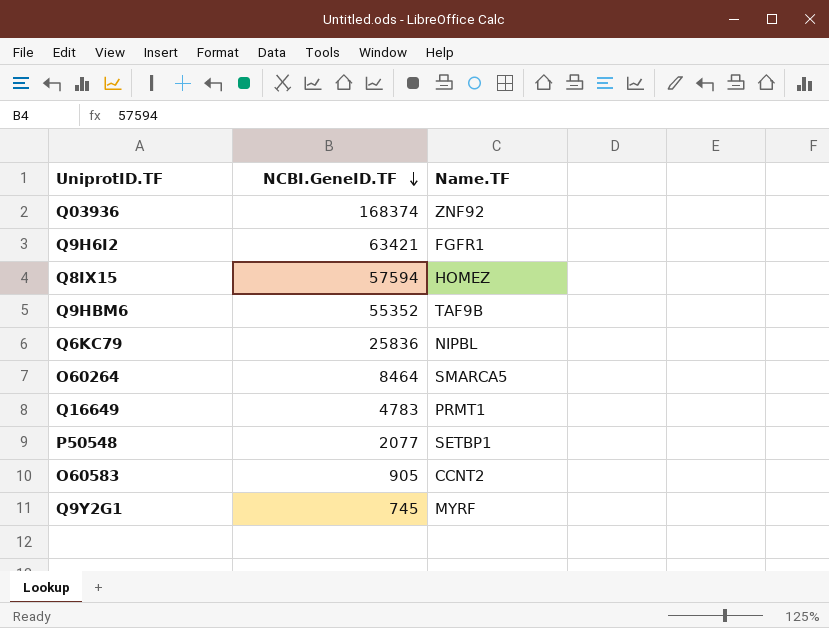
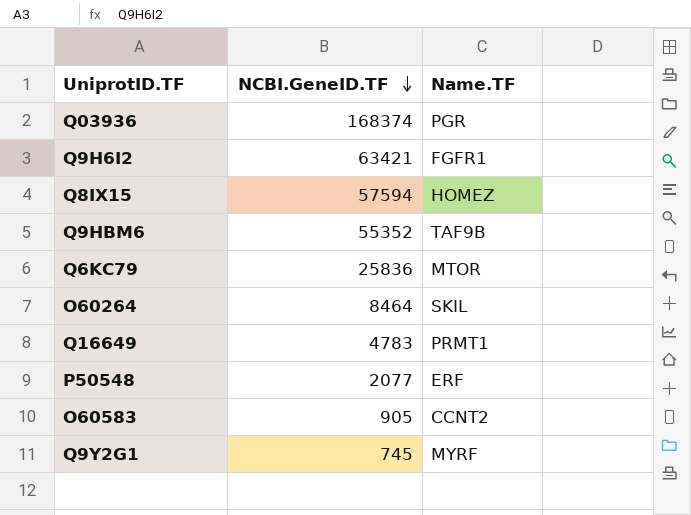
Q03936 | Name.TF: ZNF92 -> PGR
Q6KC79 | Name.TF: NIPBL -> MTOR
O60264 | Name.TF: SMARCA5 -> SKIL
P50548 | Name.TF: SETBP1 -> ERF

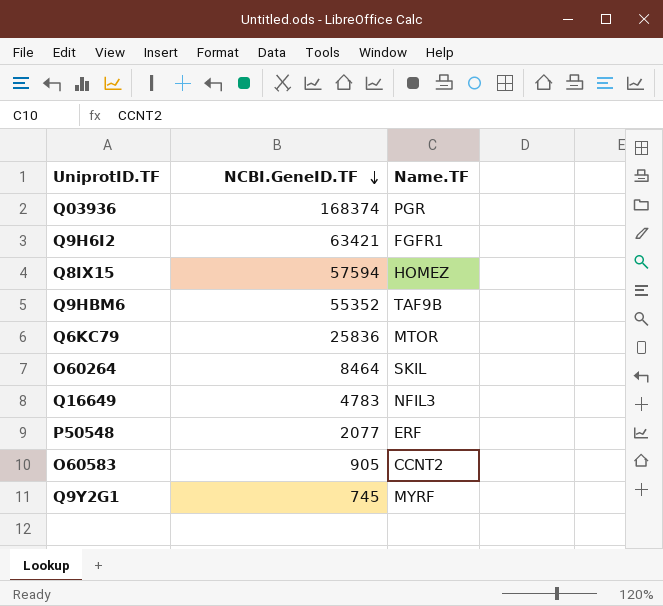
Q16649 | Name.TF: PRMT1 -> NFIL3

